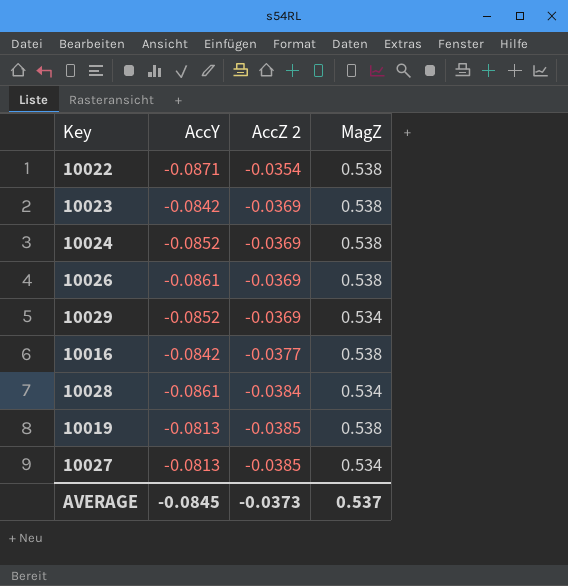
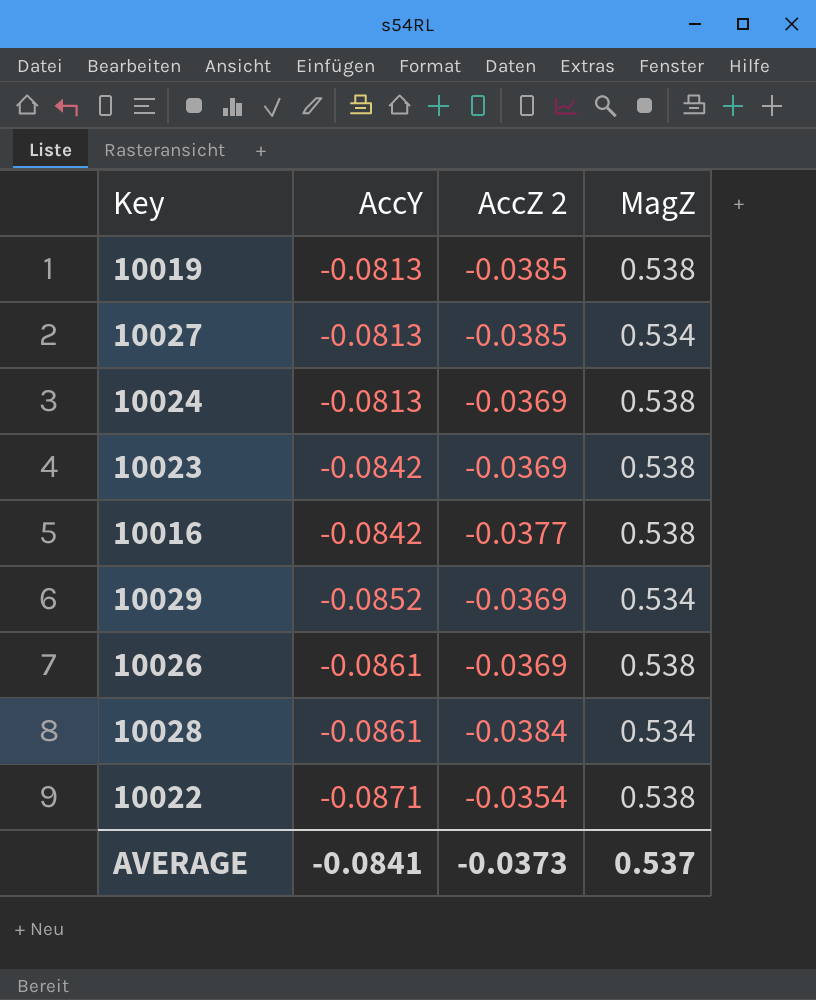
row order: AccZ 2 descending -> AccY descending
10024 | AccY: -0.0852 -> -0.0813
AVERAGE | AccY: -0.0845 -> -0.0841

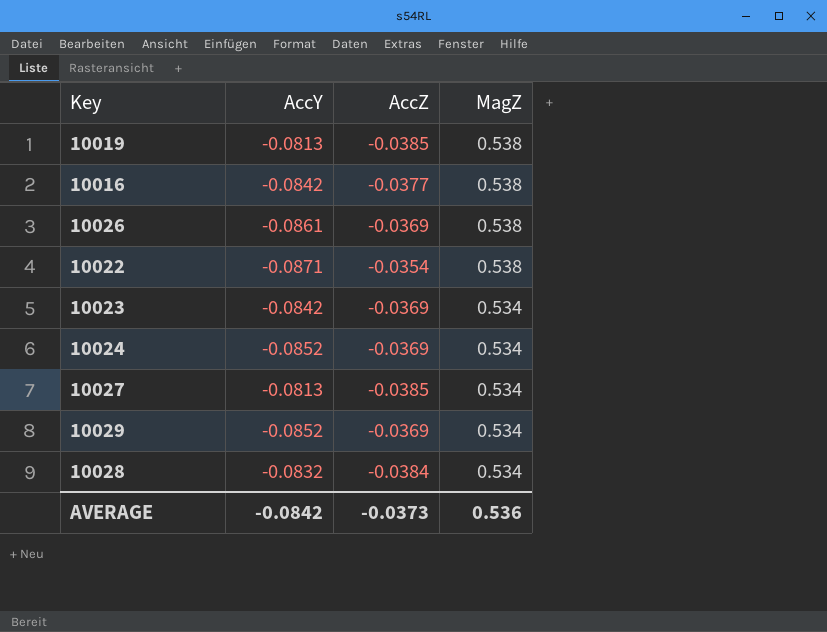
row order: AccY descending -> MagZ descending
column name: AccZ 2 -> AccZ
10023 | MagZ: 0.538 -> 0.534
10024 | AccY: -0.0813 -> -0.0852
10024 | MagZ: 0.538 -> 0.534
10028 | AccY: -0.0861 -> -0.0832
AVERAGE | AccY: -0.0841 -> -0.0842
AVERAGE | MagZ: 0.537 -> 0.536

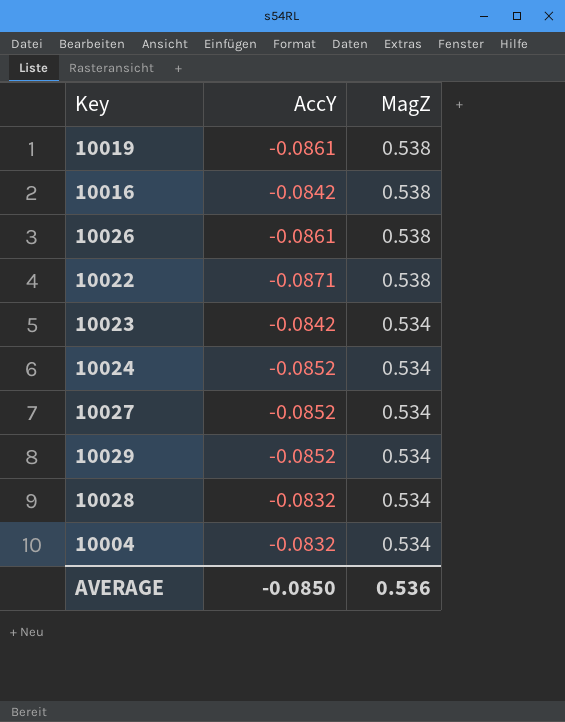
column AccZ | position: 3 -> none
10019 | AccY: -0.0813 -> -0.0861
10027 | AccY: -0.0813 -> -0.0852
row 10004: none -> -0.0832 | 0.534
AVERAGE | AccY: -0.0842 -> -0.0850

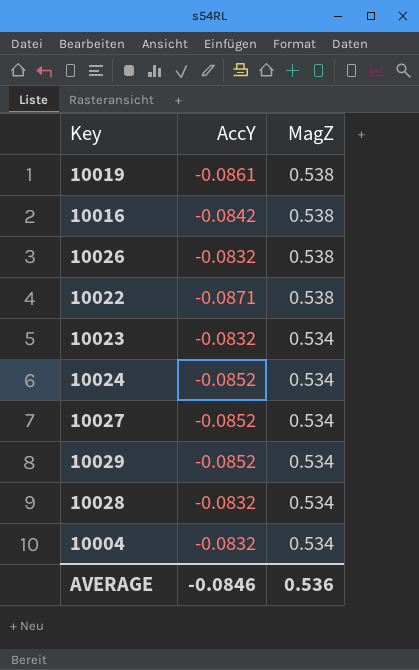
10026 | AccY: -0.0861 -> -0.0832
10023 | AccY: -0.0842 -> -0.0832
AVERAGE | AccY: -0.0850 -> -0.0846

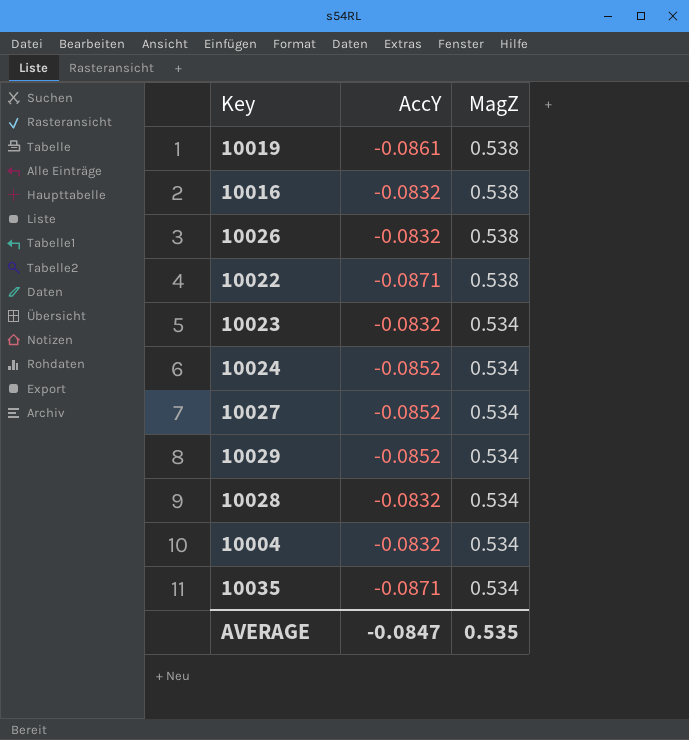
10016 | AccY: -0.0842 -> -0.0832
row 10035: none -> -0.0871 | 0.534
AVERAGE | AccY: -0.0846 -> -0.0847
AVERAGE | MagZ: 0.536 -> 0.535

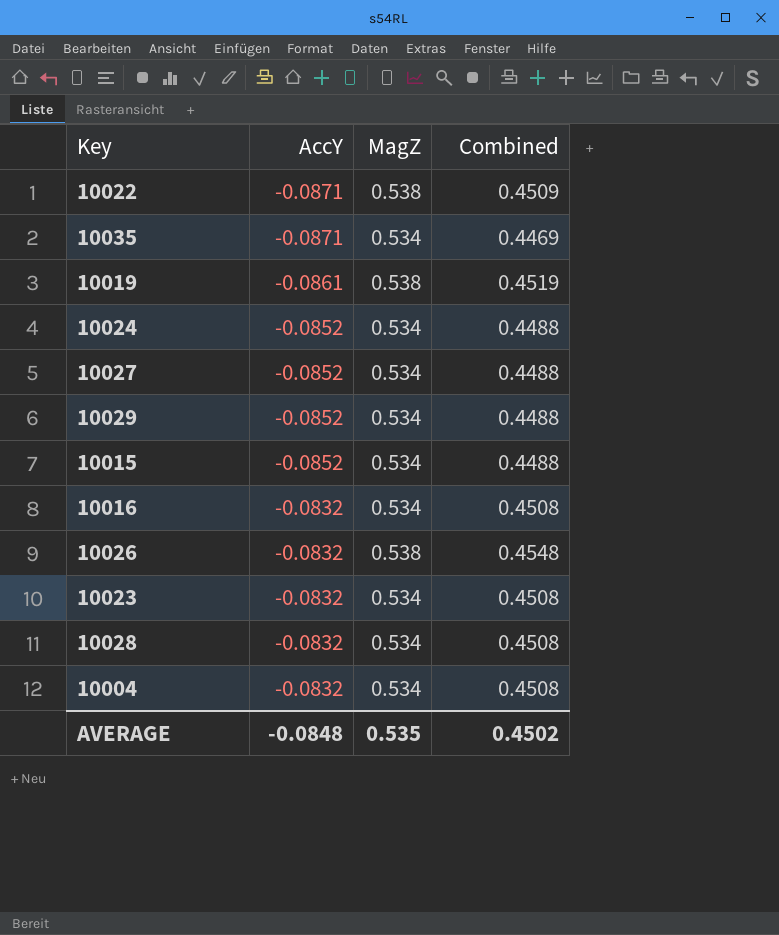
row order: MagZ descending -> AccY ascending
column Combined | formula: none -> [AccY] + [MagZ]
row 10015: none -> -0.0852 | 0.534 | 0.4488
10016 | MagZ: 0.538 -> 0.534
AVERAGE | AccY: -0.0847 -> -0.0848

